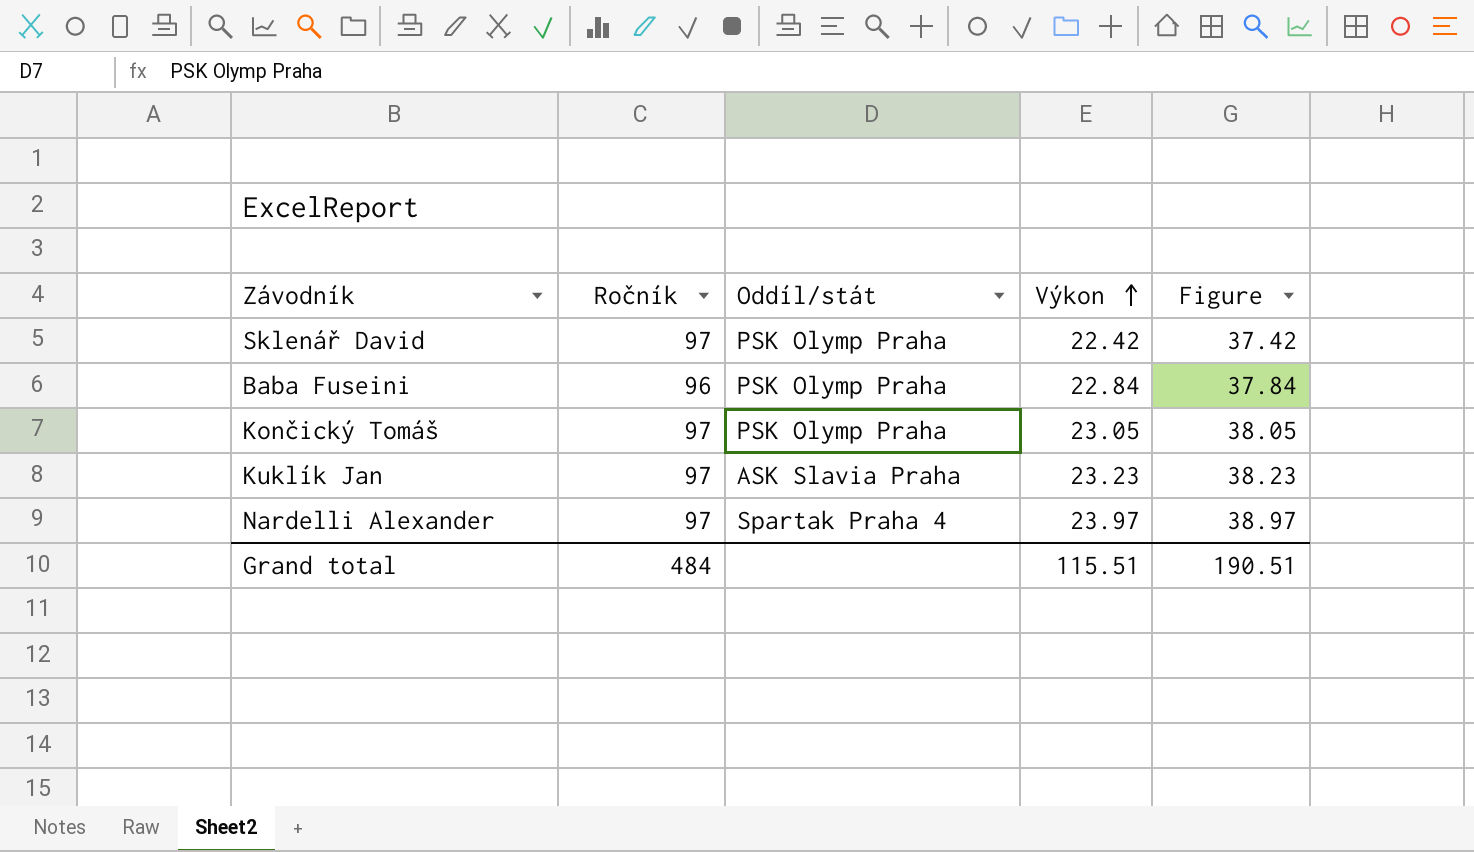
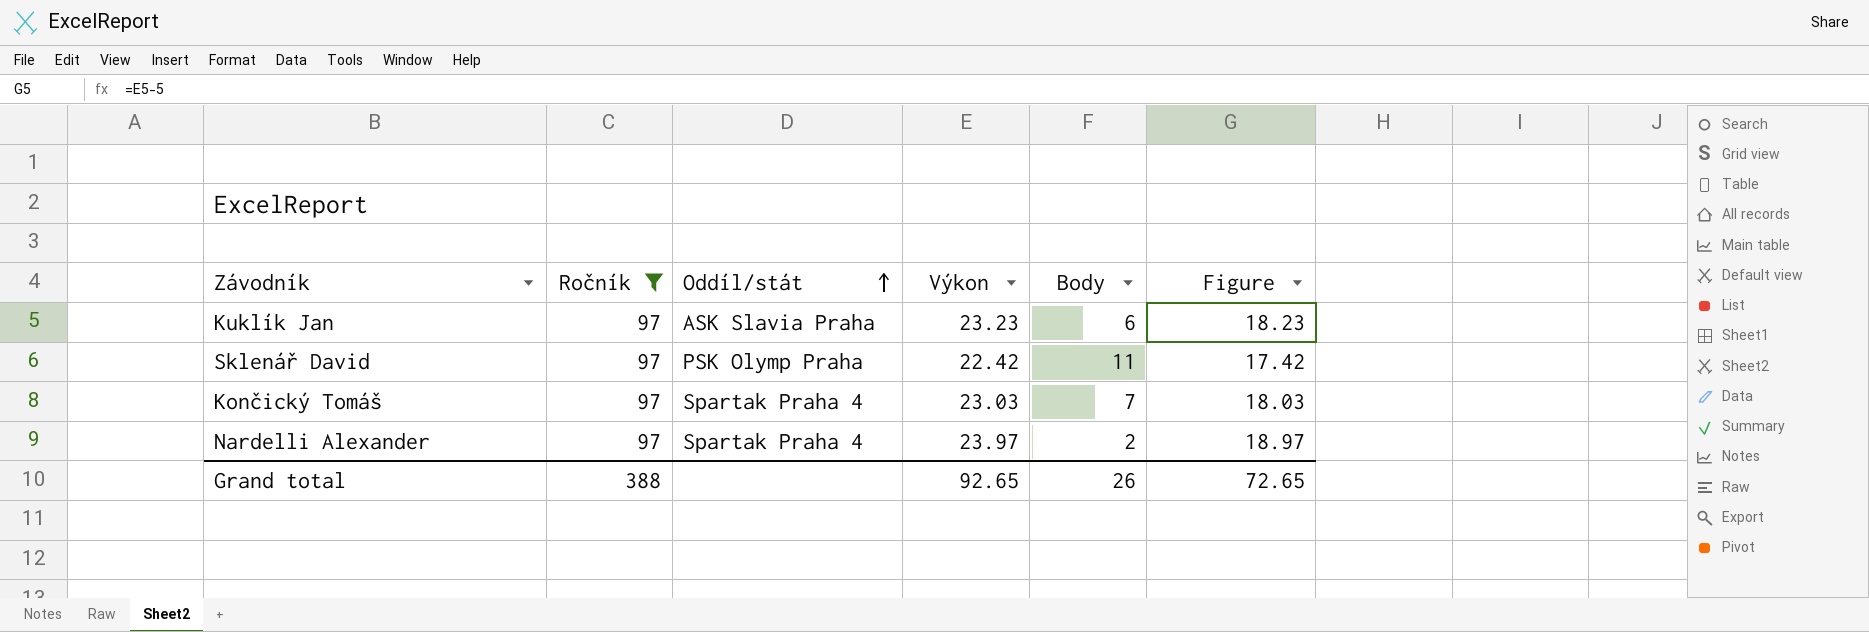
filter: none -> Ročník = 97
row order: Výkon ascending -> Oddíl/stát ascending
column Body | position: none -> 5
column Figure | formula: [Výkon] + 15 -> [Výkon] - 5
Končický Tomáš | Oddíl/stát: PSK Olymp Praha -> Spartak Praha 4
Končický Tomáš | Výkon: 23.05 -> 23.03
Grand total | Ročník: 484 -> 388
Grand total | Výkon: 115.51 -> 92.65
Grand total | Figure: 190.51 -> 72.65

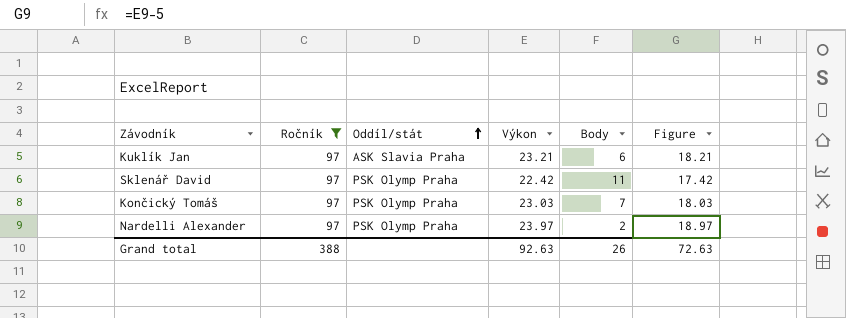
Kuklík Jan | Výkon: 23.23 -> 23.21
Kuklík Jan | Figure: 18.23 -> 18.21
Končický Tomáš | Oddíl/stát: Spartak Praha 4 -> PSK Olymp Praha
Nardelli Alexander | Oddíl/stát: Spartak Praha 4 -> PSK Olymp Praha
Grand total | Výkon: 92.65 -> 92.63
Grand total | Figure: 72.65 -> 72.63

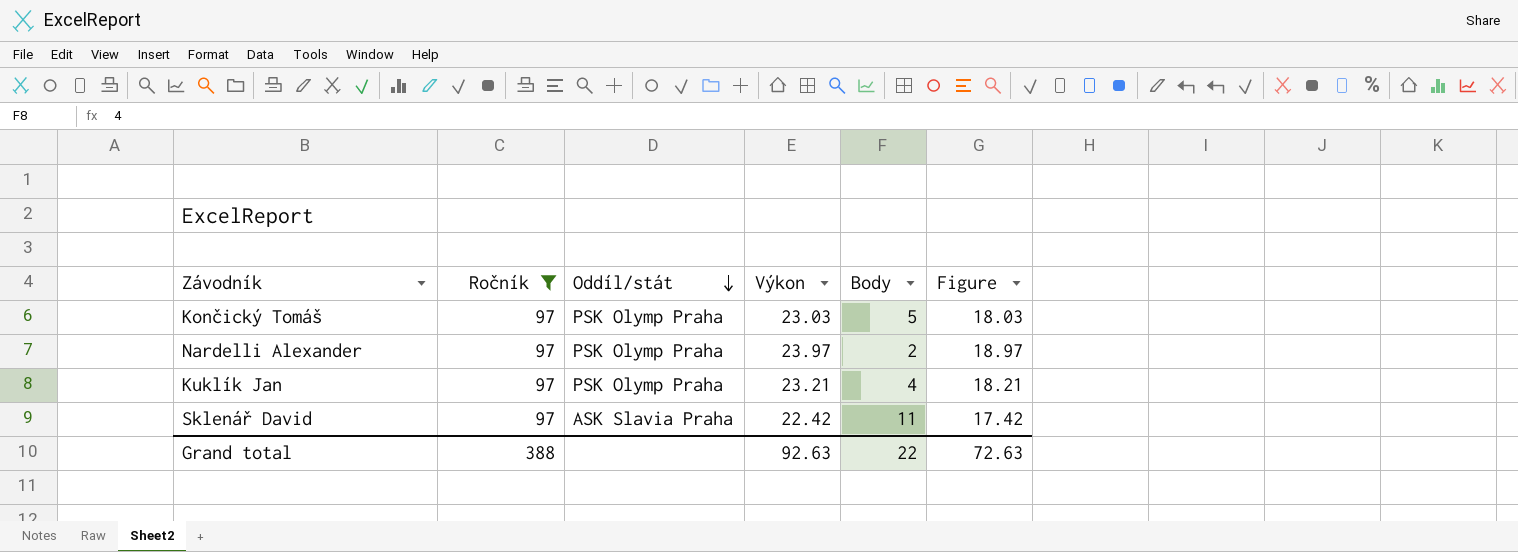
row order: Oddíl/stát ascending -> Oddíl/stát descending
Končický Tomáš | Body: 7 -> 5
Kuklík Jan | Oddíl/stát: ASK Slavia Praha -> PSK Olymp Praha
Kuklík Jan | Body: 6 -> 4
Sklenář David | Oddíl/stát: PSK Olymp Praha -> ASK Slavia Praha
Grand total | Body: 26 -> 22

